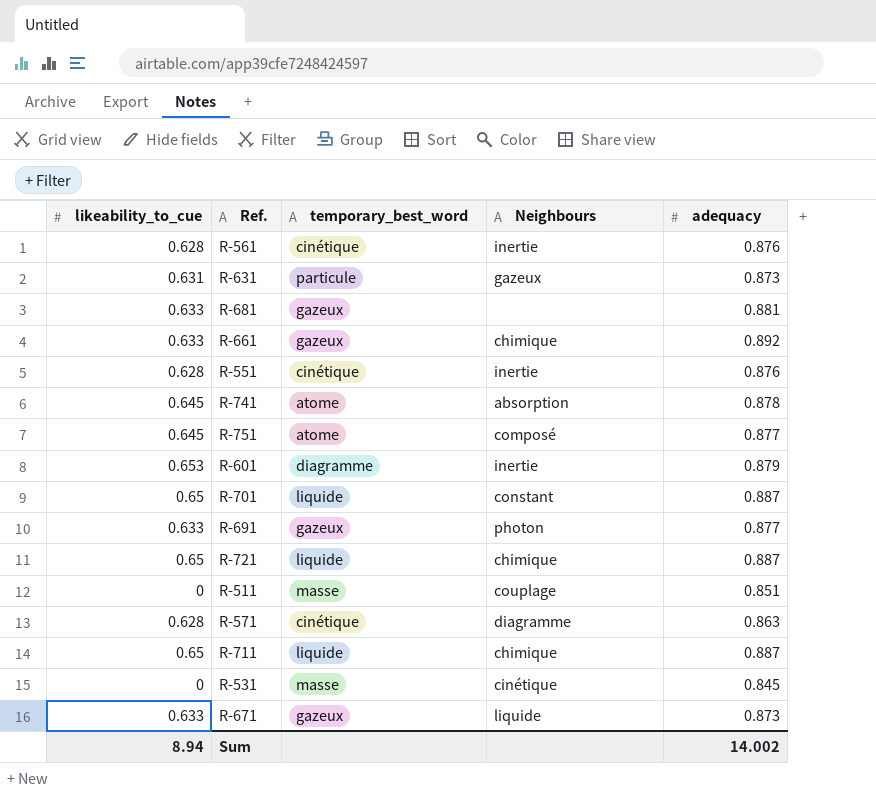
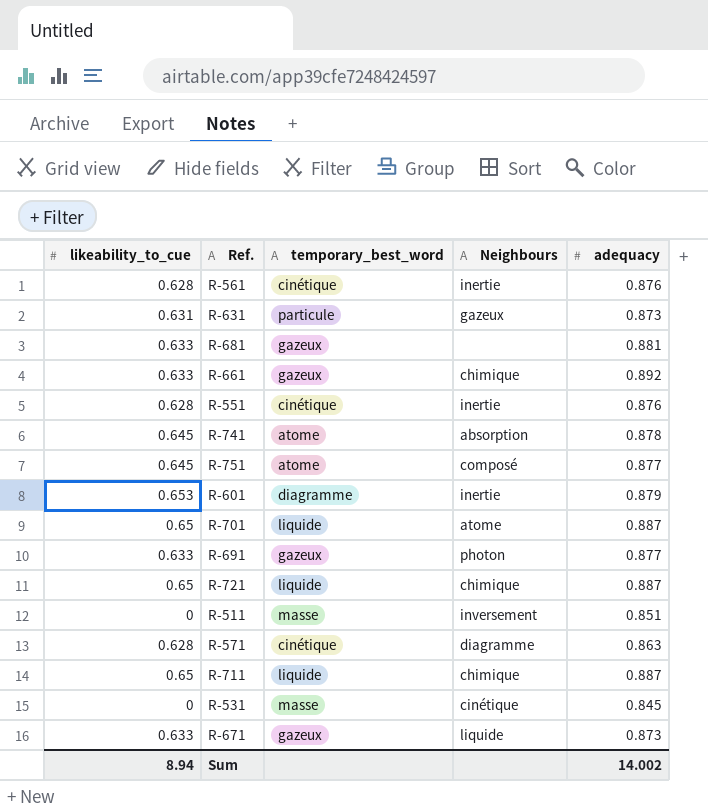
R-701 | Neighbours: constant -> atome
R-511 | Neighbours: couplage -> inversement

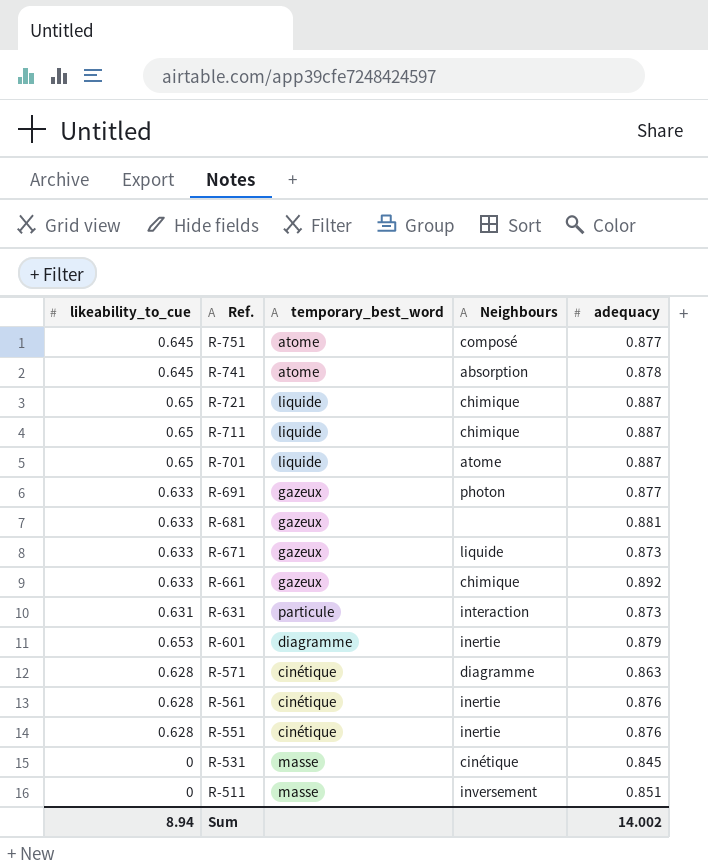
row order: none -> Ref. descending
R-631 | Neighbours: gazeux -> interaction

